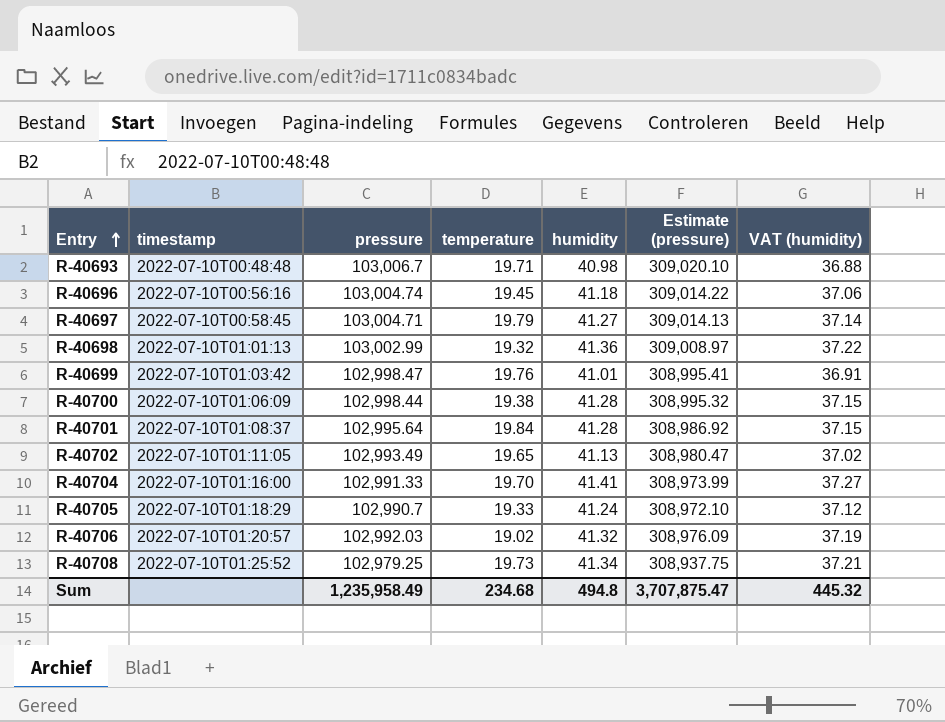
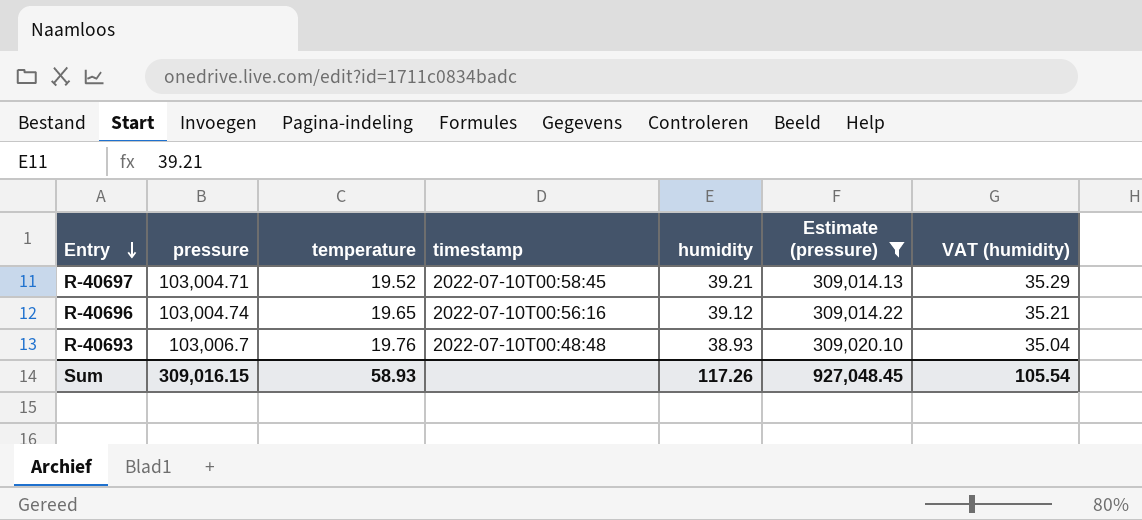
filter: none -> Estimate (pressure) >= 309,014.13
row order: Entry ascending -> Entry descending
column timestamp | position: 2 -> 4
R-40697 | temperature: 19.79 -> 19.52
R-40697 | humidity: 41.27 -> 39.21
R-40697 | VAT (humidity): 37.14 -> 35.29
R-40696 | temperature: 19.45 -> 19.65
R-40696 | humidity: 41.18 -> 39.12
R-40696 | VAT (humidity): 37.06 -> 35.21
R-40693 | temperature: 19.71 -> 19.76
R-40693 | humidity: 40.98 -> 38.93
R-40693 | VAT (humidity): 36.88 -> 35.04
Sum | pressure: 1,235,958.49 -> 309,016.15
Sum | temperature: 234.68 -> 58.93
Sum | humidity: 494.8 -> 117.26
Sum | Estimate (pressure): 3,707,875.47 -> 927,048.45
Sum | VAT (humidity): 445.32 -> 105.54

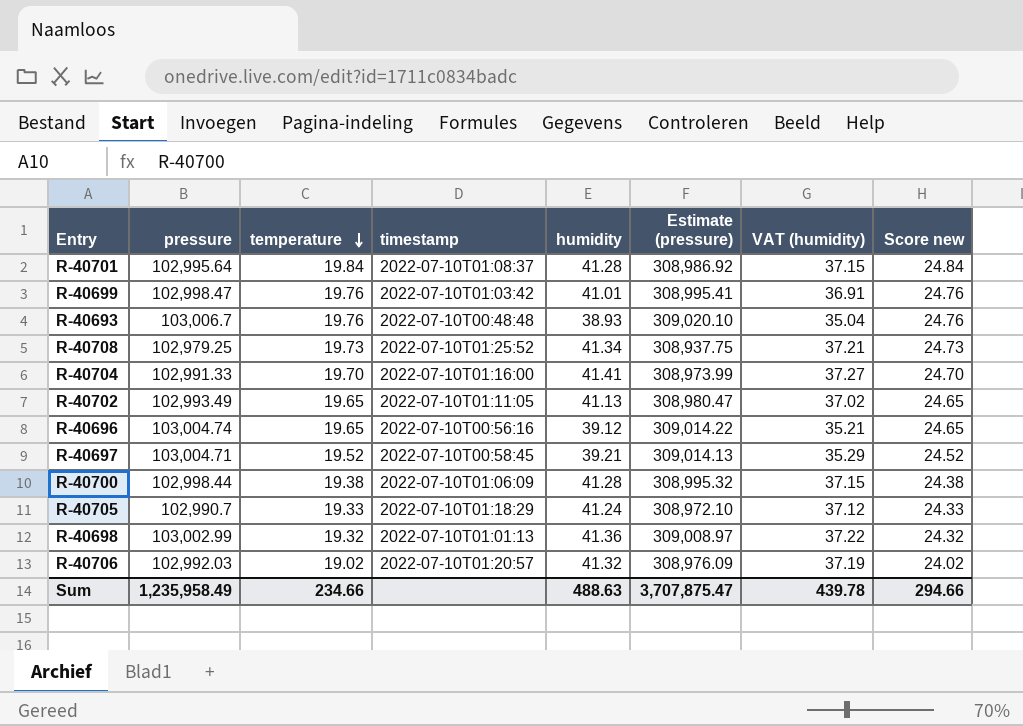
filter: Estimate (pressure) >= 309,014.13 -> none
row order: Entry descending -> temperature descending
column Score new | formula: none -> [temperature] + 5
Sum | pressure: 309,016.15 -> 1,235,958.49
Sum | temperature: 58.93 -> 234.66
Sum | humidity: 117.26 -> 488.63
Sum | Estimate (pressure): 927,048.45 -> 3,707,875.47
Sum | VAT (humidity): 105.54 -> 439.78

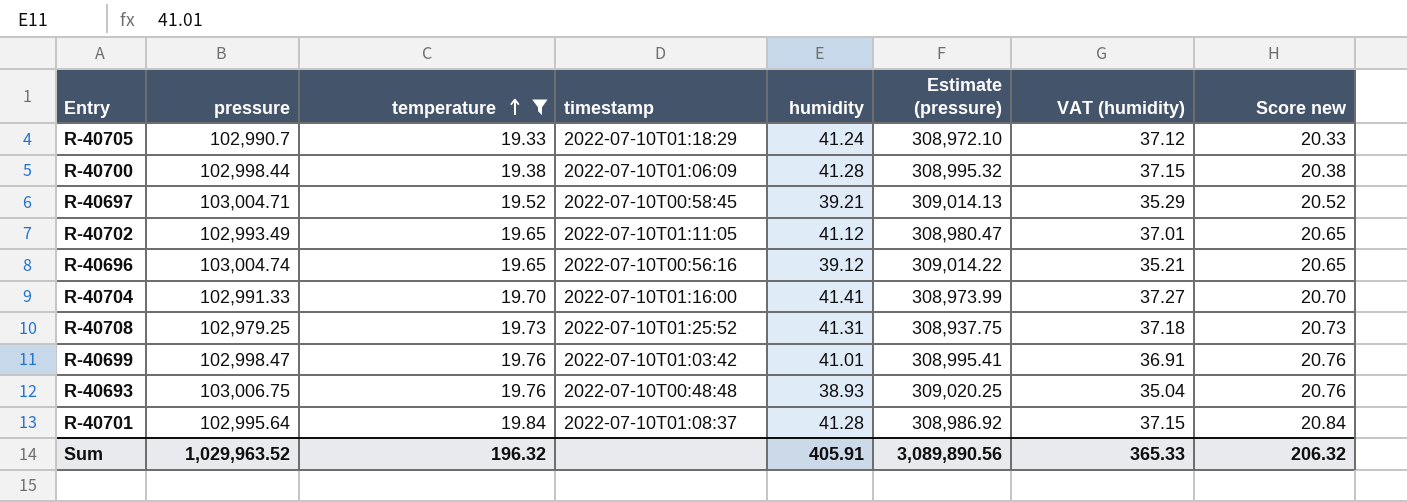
filter: none -> temperature >= 19.33
row order: temperature descending -> temperature ascending
column Score new | formula: [temperature] + 5 -> [temperature] + 1
R-40702 | humidity: 41.13 -> 41.12
R-40702 | VAT (humidity): 37.02 -> 37.01
R-40708 | humidity: 41.34 -> 41.31
R-40708 | VAT (humidity): 37.21 -> 37.18
R-40693 | pressure: 103,006.7 -> 103,006.75
R-40693 | Estimate (pressure): 309,020.10 -> 309,020.25
Sum | pressure: 1,235,958.49 -> 1,029,963.52
Sum | temperature: 234.66 -> 196.32
Sum | humidity: 488.63 -> 405.91
Sum | Estimate (pressure): 3,707,875.47 -> 3,089,890.56
Sum | VAT (humidity): 439.78 -> 365.33
Sum | Score new: 294.66 -> 206.32

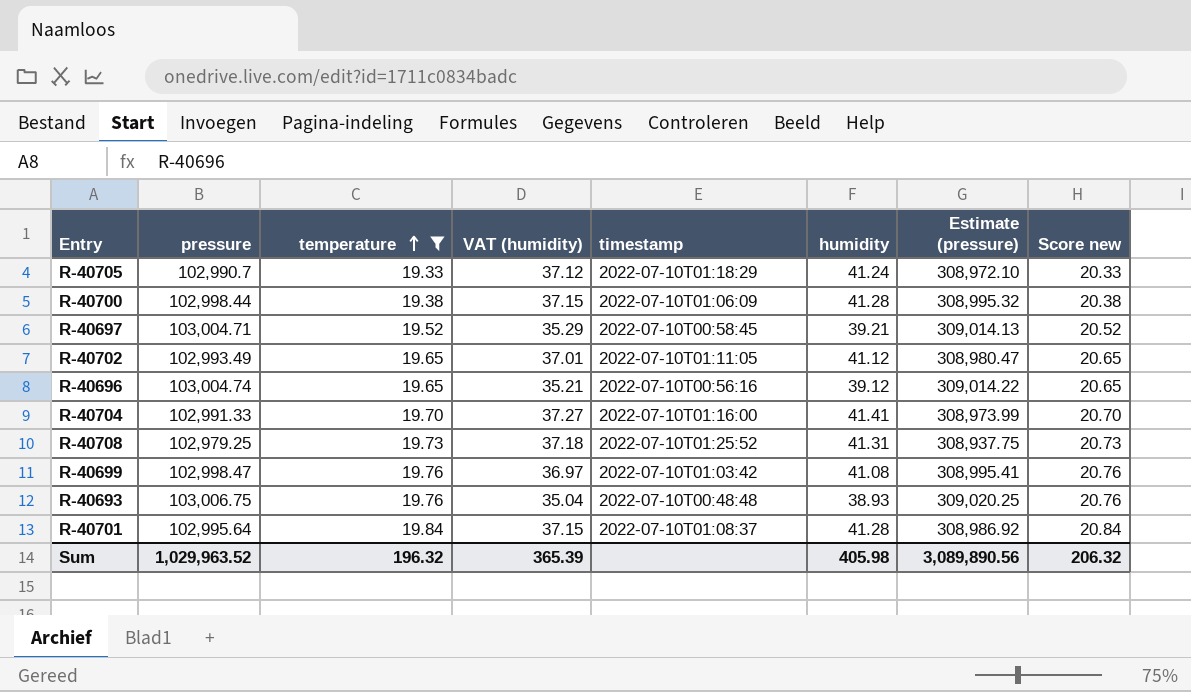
column VAT (humidity) | position: 7 -> 4
R-40699 | VAT (humidity): 36.91 -> 36.97
R-40699 | humidity: 41.01 -> 41.08
Sum | VAT (humidity): 365.33 -> 365.39
Sum | humidity: 405.91 -> 405.98

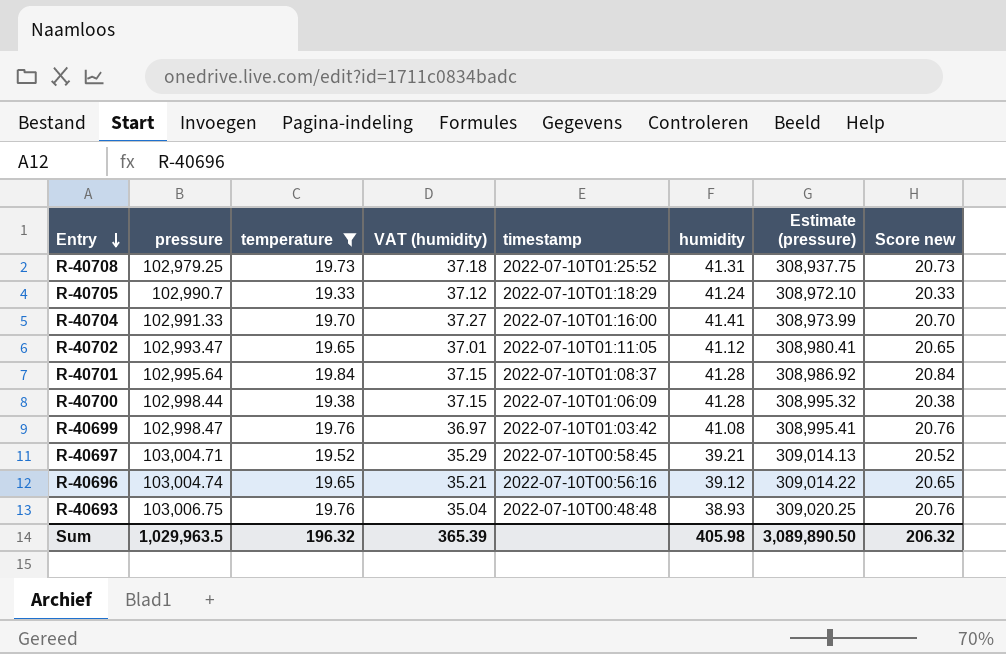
row order: temperature ascending -> Entry descending
R-40702 | pressure: 102,993.49 -> 102,993.47
R-40702 | Estimate (pressure): 308,980.47 -> 308,980.41
Sum | pressure: 1,029,963.52 -> 1,029,963.5
Sum | Estimate (pressure): 3,089,890.56 -> 3,089,890.50

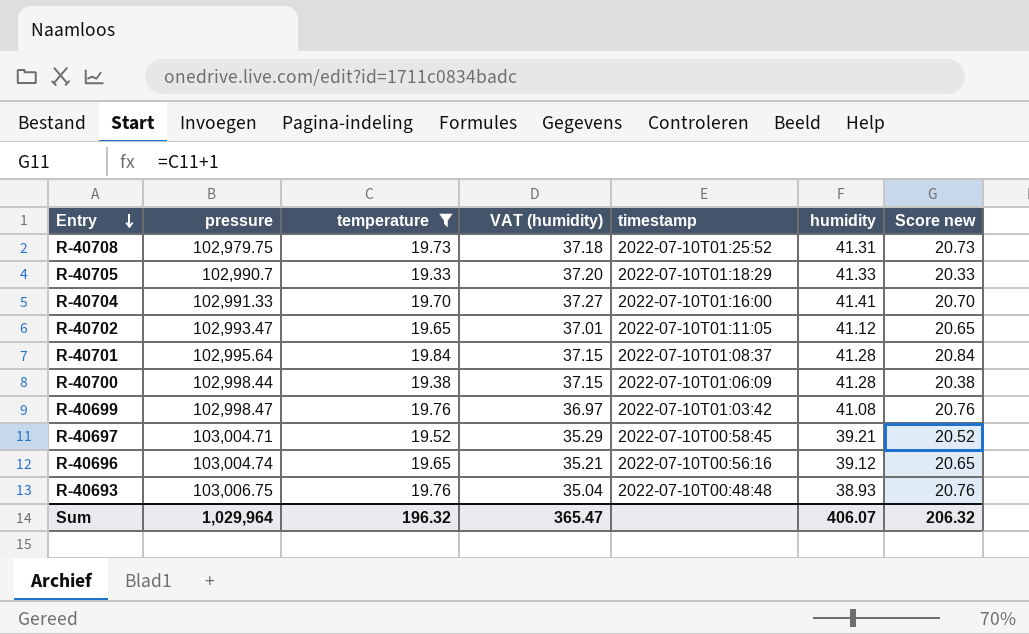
column Estimate (pressure) | formula: [pressure] * 3 -> none
R-40708 | pressure: 102,979.25 -> 102,979.75
R-40705 | VAT (humidity): 37.12 -> 37.20
R-40705 | humidity: 41.24 -> 41.33
Sum | pressure: 1,029,963.5 -> 1,029,964
Sum | VAT (humidity): 365.39 -> 365.47
Sum | humidity: 405.98 -> 406.07

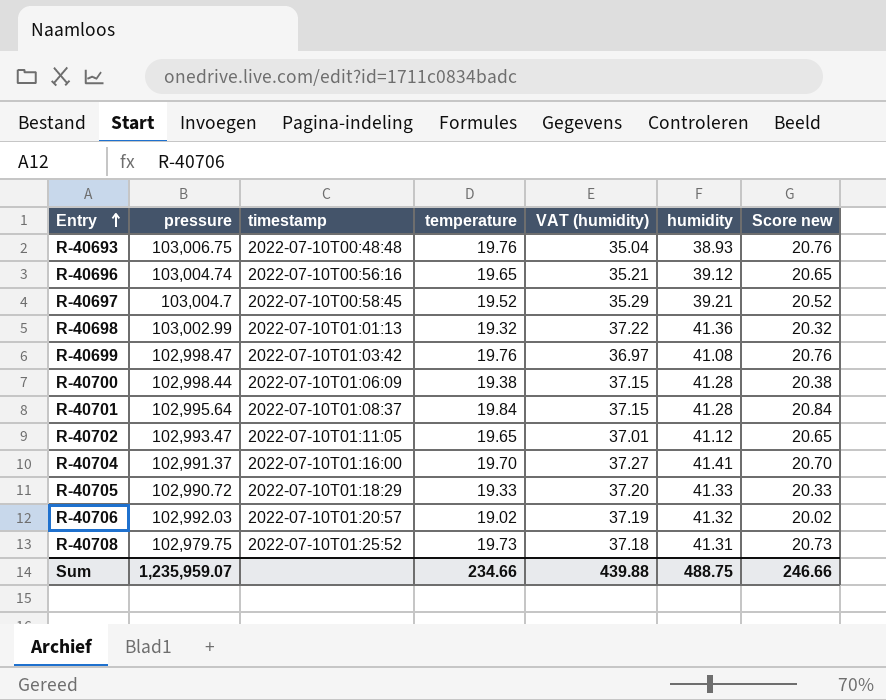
filter: temperature >= 19.33 -> none
row order: Entry descending -> Entry ascending
column timestamp | position: 5 -> 3
R-40697 | pressure: 103,004.71 -> 103,004.7
R-40704 | pressure: 102,991.33 -> 102,991.37
R-40705 | pressure: 102,990.7 -> 102,990.72
Sum | pressure: 1,029,964 -> 1,235,959.07
Sum | temperature: 196.32 -> 234.66
Sum | VAT (humidity): 365.47 -> 439.88
Sum | humidity: 406.07 -> 488.75
Sum | Score new: 206.32 -> 246.66

